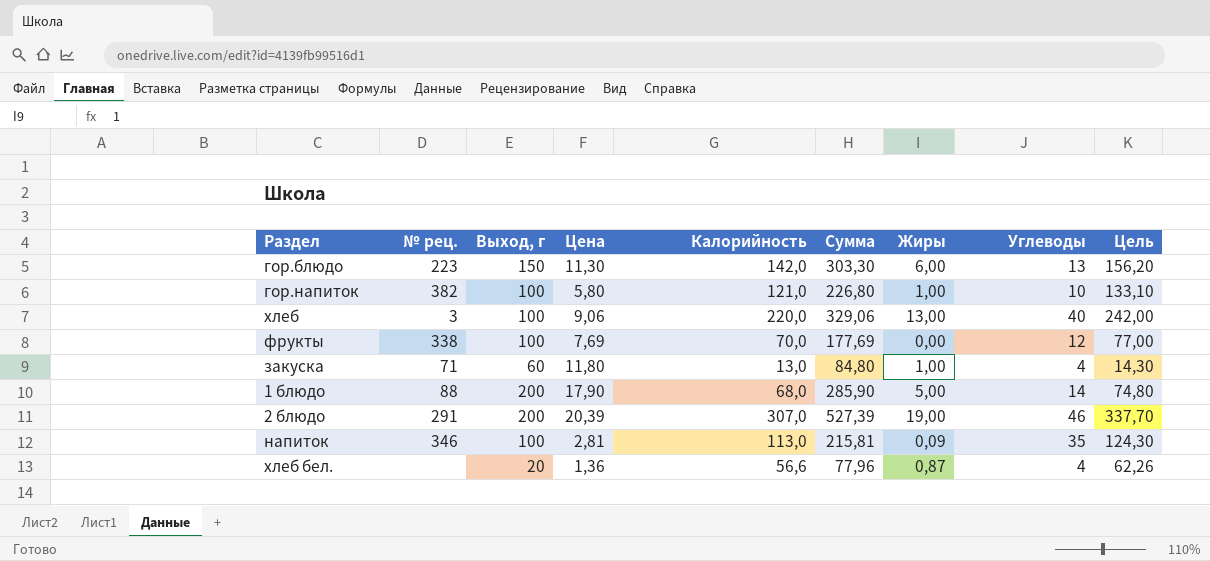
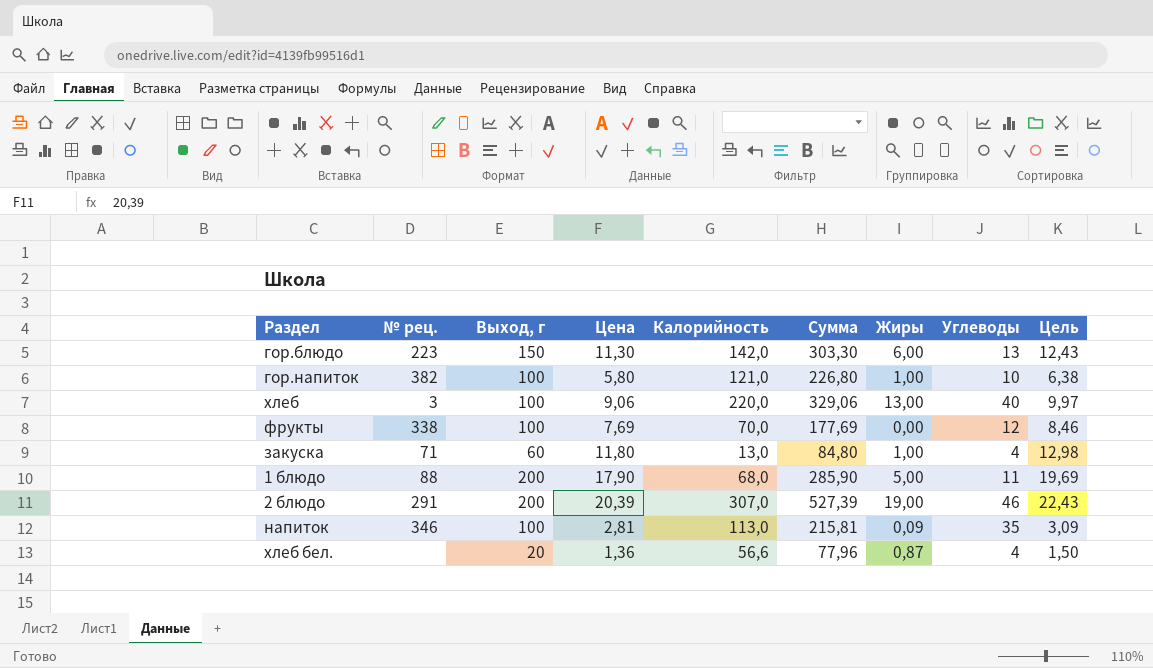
column Цель | formula: [Калорийность] * 1,1 -> [Цена] * 1,1
1 блюдо | Углеводы: 14 -> 11

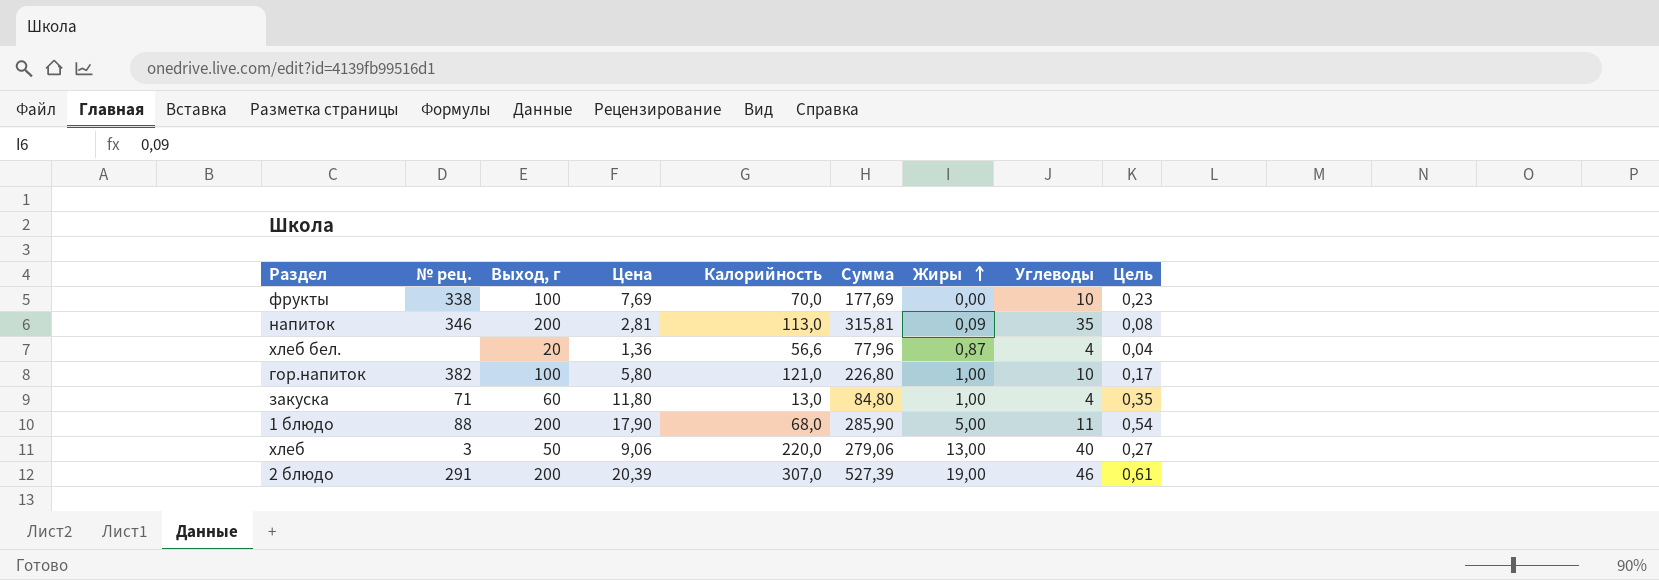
row order: none -> Жиры ascending
column Цель | formula: [Цена] * 1,1 -> [Цена] * 0,03
row гор.блюдо: 223 | 150 | 11,30 | 142,0 | 303,30 | 6,00 | 13 | 12,43 -> none
фрукты | Углеводы: 12 -> 10
напиток | Выход, г: 100 -> 200
напиток | Сумма: 215,81 -> 315,81
хлеб | Выход, г: 100 -> 50
хлеб | Сумма: 329,06 -> 279,06

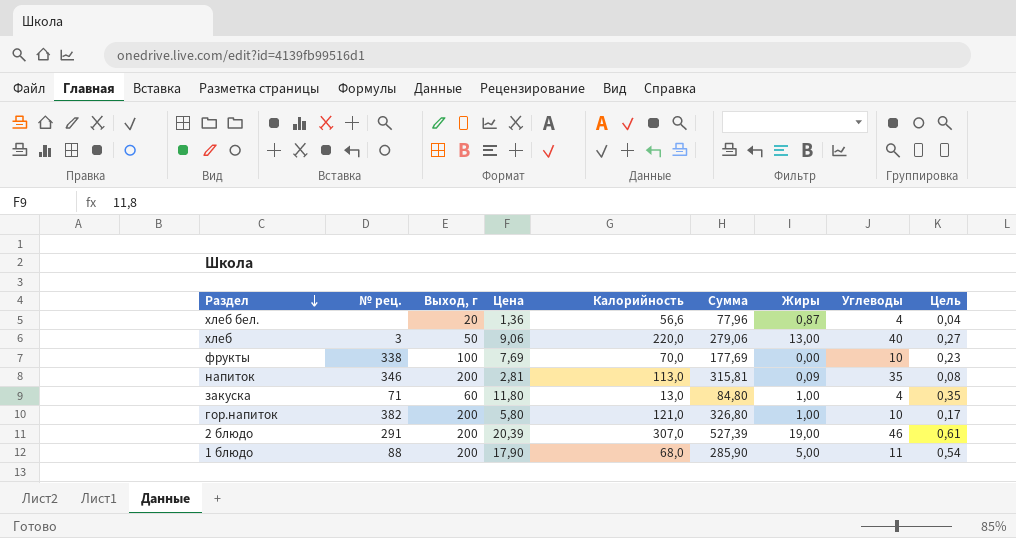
row order: Жиры ascending -> Раздел descending
гор.напиток | Выход, г: 100 -> 200
гор.напиток | Сумма: 226,80 -> 326,80

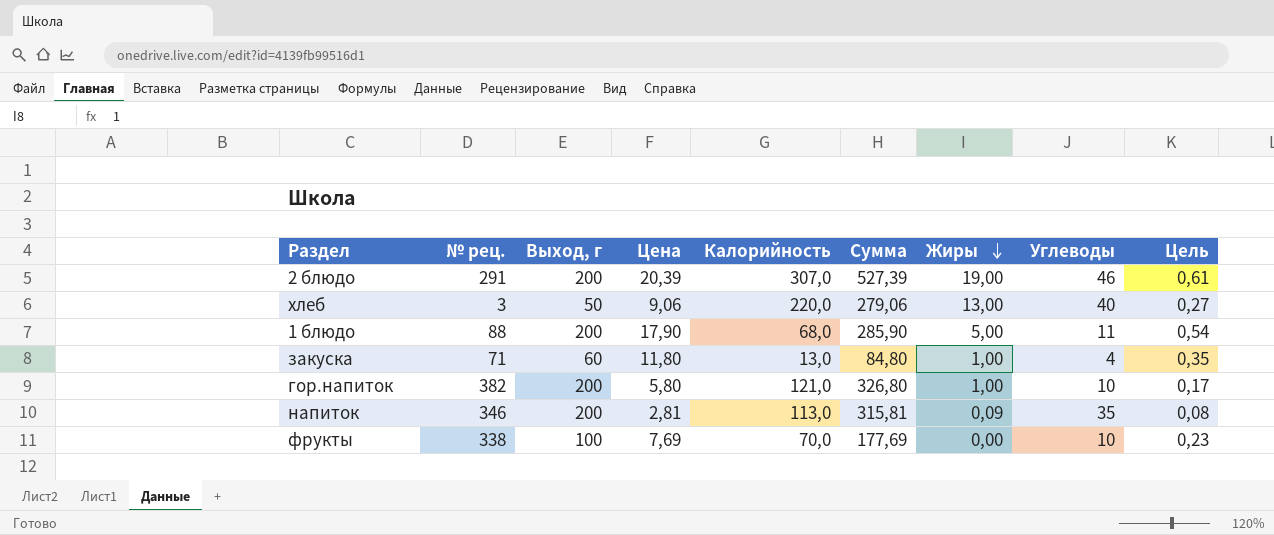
row order: Раздел descending -> Жиры descending
row хлеб бел.: none | 20 | 1,36 | 56,6 | 77,96 | 0,87 | 4 | 0,04 -> none

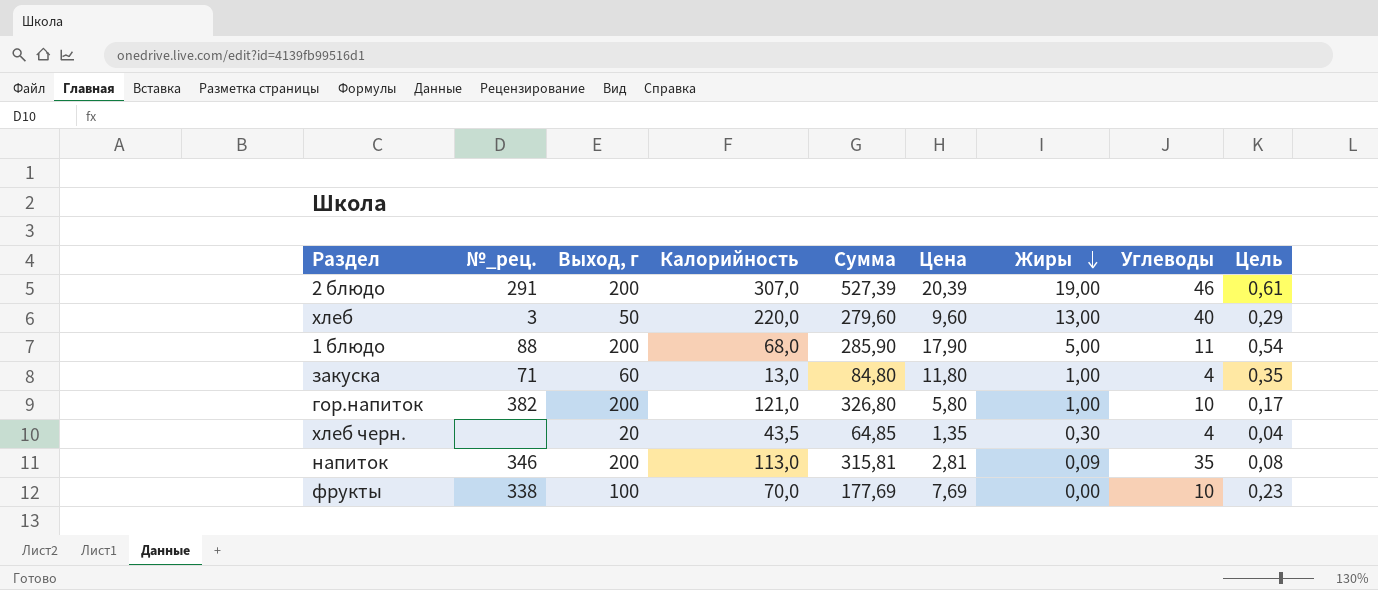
column name: № рец. -> №_рец.
column Цена | position: 4 -> 6
хлеб | Сумма: 279,06 -> 279,60
хлеб | Цена: 9,06 -> 9,60
хлеб | Цель: 0,27 -> 0,29
row хлеб черн.: none -> none | 20 | 43,5 | 64,85 | 1,35 | 0,30 | 4 | 0,04

